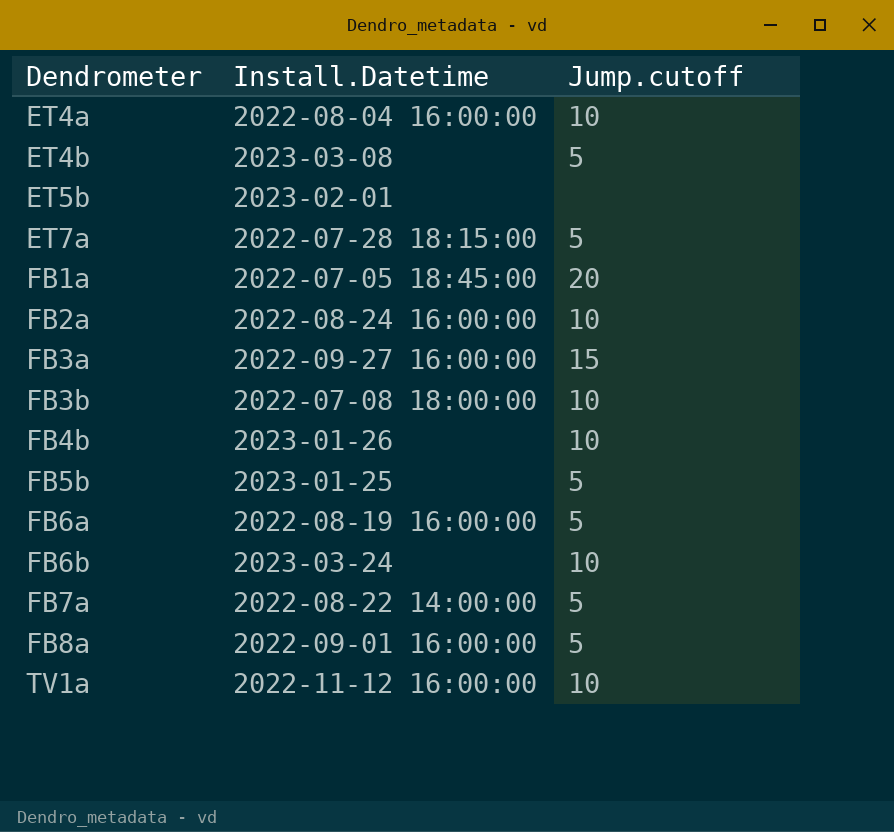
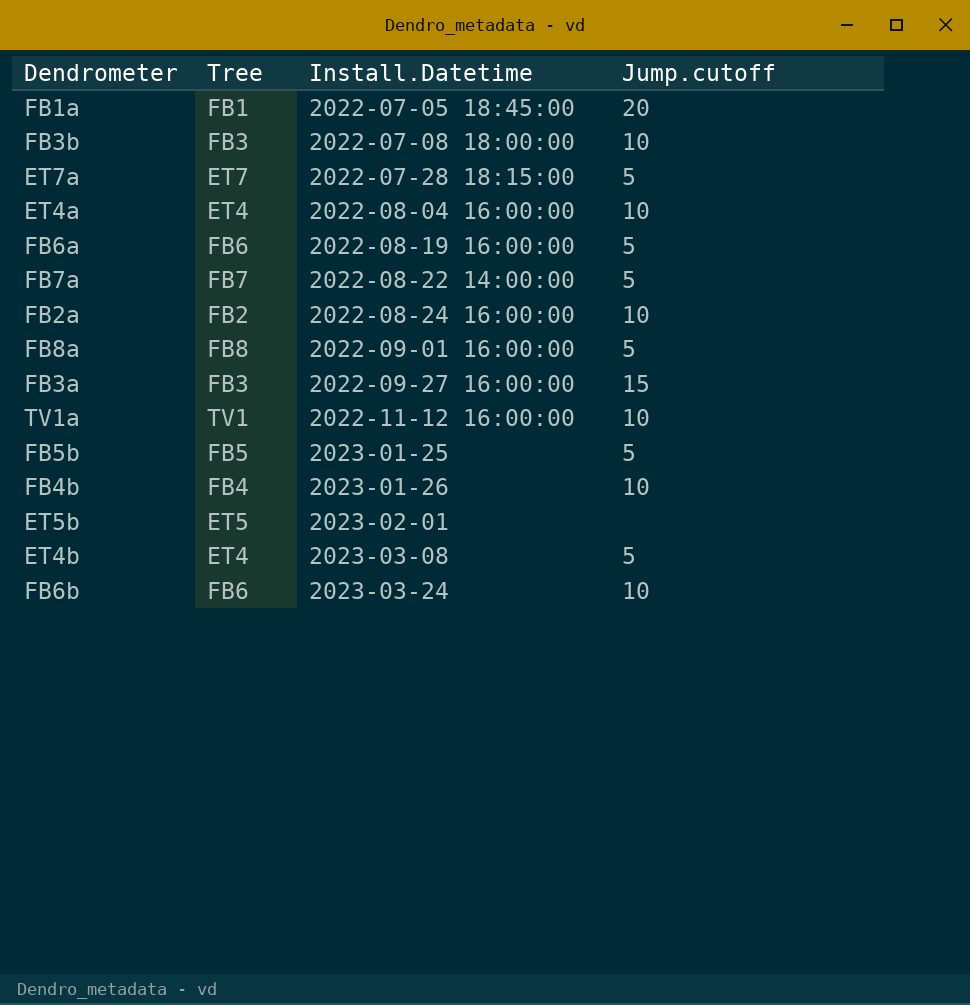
row order: Dendrometer ascending -> Install.Datetime ascending
column Tree | position: none -> 2

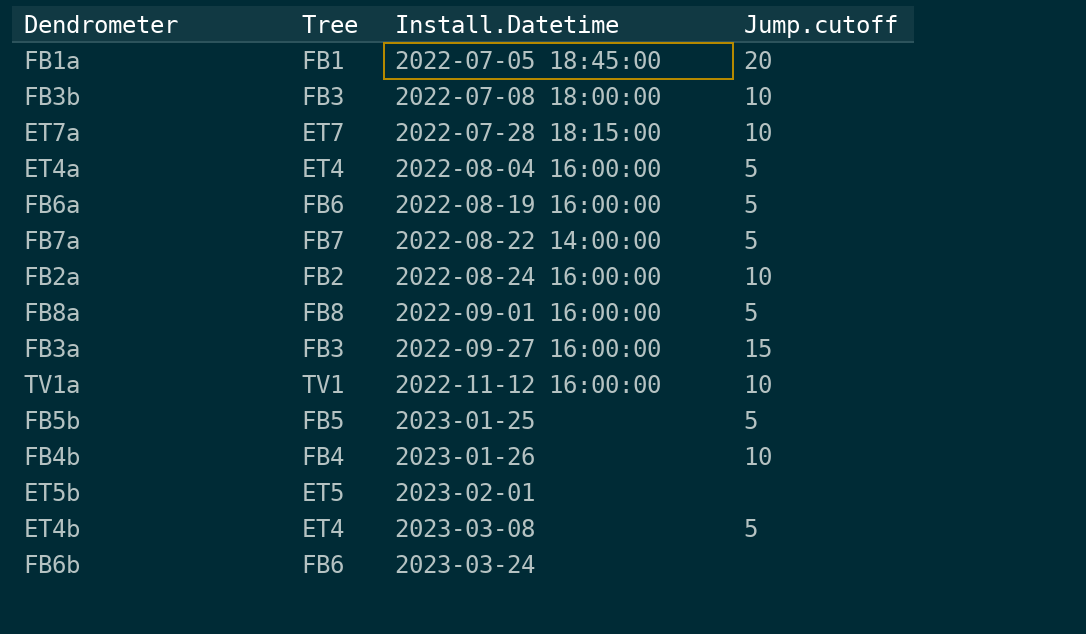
ET7a | Jump.cutoff: 5 -> 10
ET4a | Jump.cutoff: 10 -> 5
FB6b | Jump.cutoff: 10 -> none

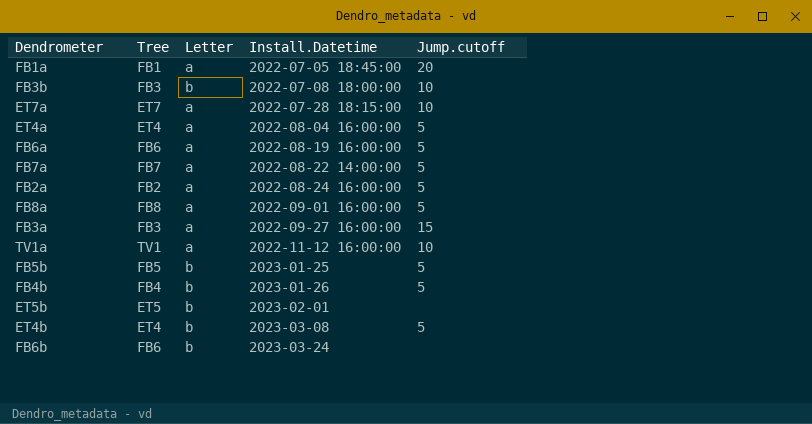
column Letter | position: none -> 3
FB2a | Jump.cutoff: 10 -> 5
FB4b | Jump.cutoff: 10 -> 5

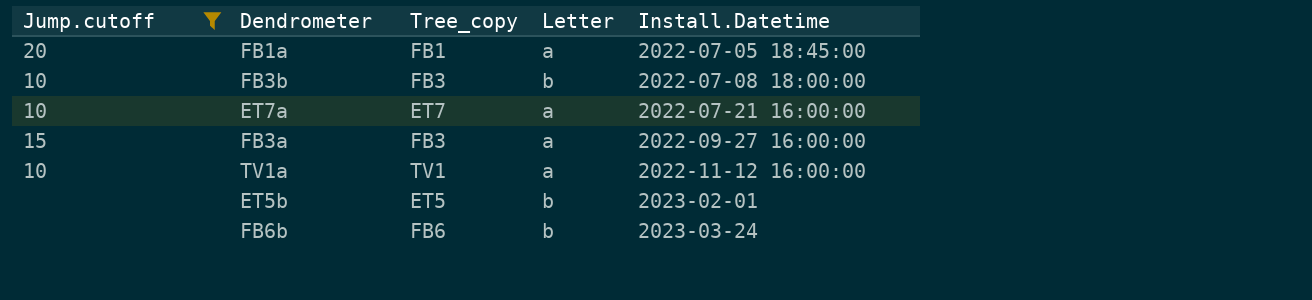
filter: none -> Jump.cutoff != 5
column Jump.cutoff | position: 5 -> 1
column name: Tree -> Tree_copy
ET7a | Install.Datetime: 2022-07-28 18:15:00 -> 2022-07-21 16:00:00

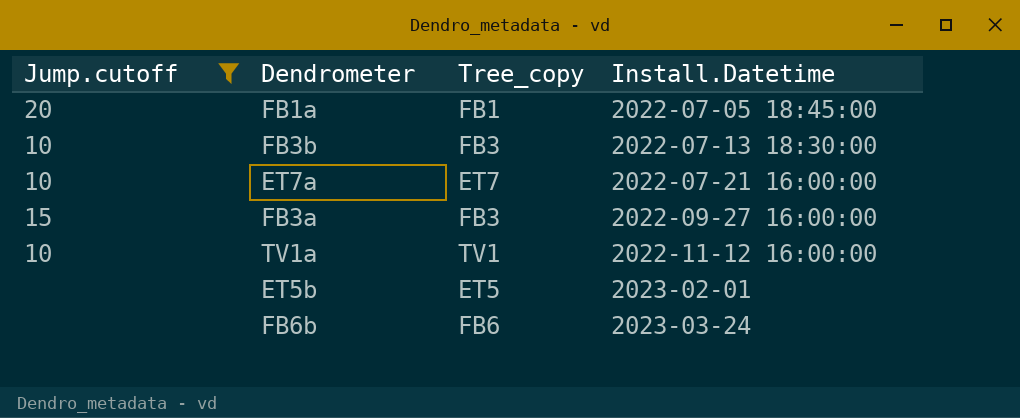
column Letter | position: 4 -> none
FB3b | Install.Datetime: 2022-07-08 18:00:00 -> 2022-07-13 18:30:00

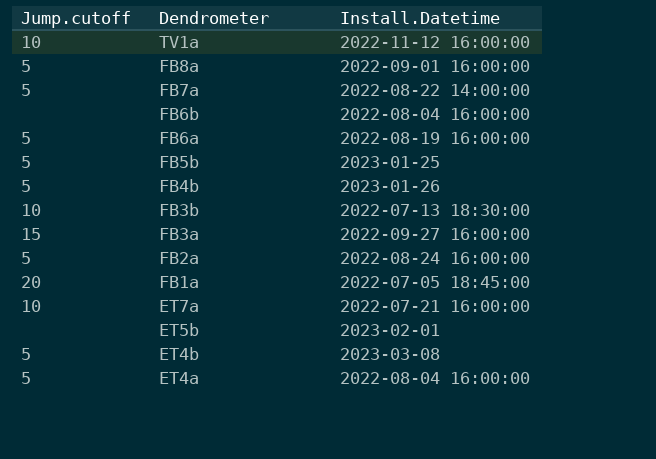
filter: Jump.cutoff != 5 -> none
row order: Install.Datetime ascending -> Dendrometer descending
column Tree_copy | position: 3 -> none
FB6b | Install.Datetime: 2023-03-24 -> 2022-08-04 16:00:00

